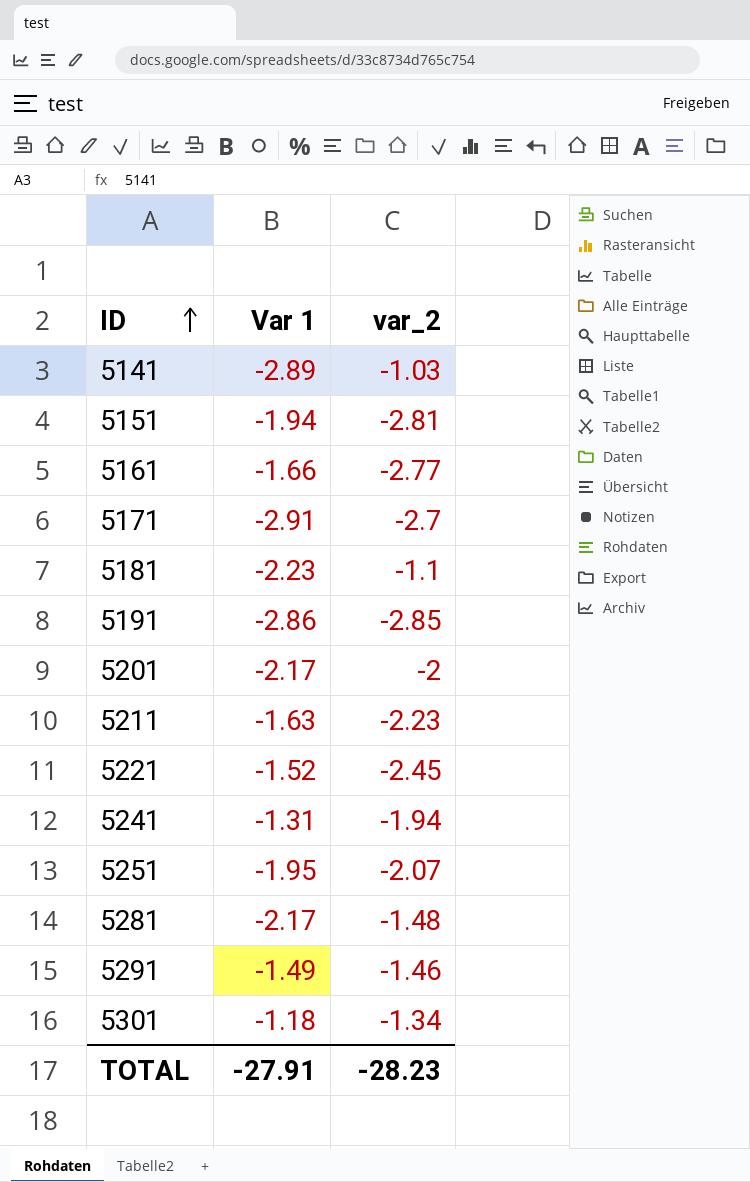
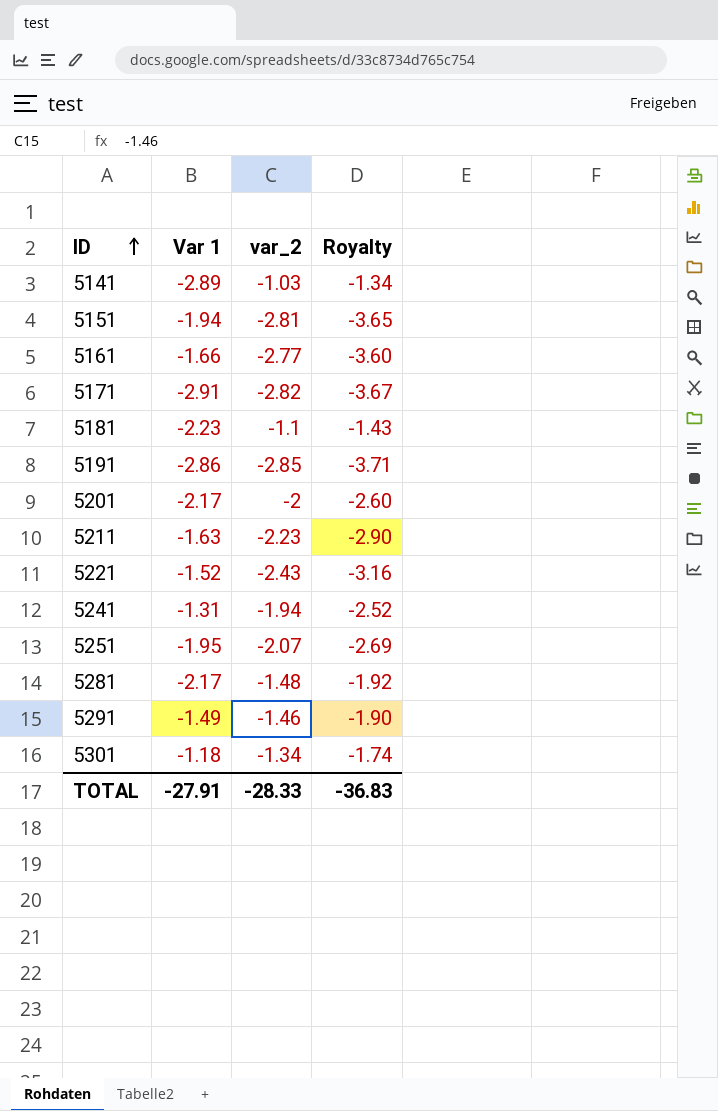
column Royalty | formula: none -> [var_2] * 1.3
5171 | var_2: -2.7 -> -2.82
5221 | var_2: -2.45 -> -2.43
TOTAL | var_2: -28.23 -> -28.33

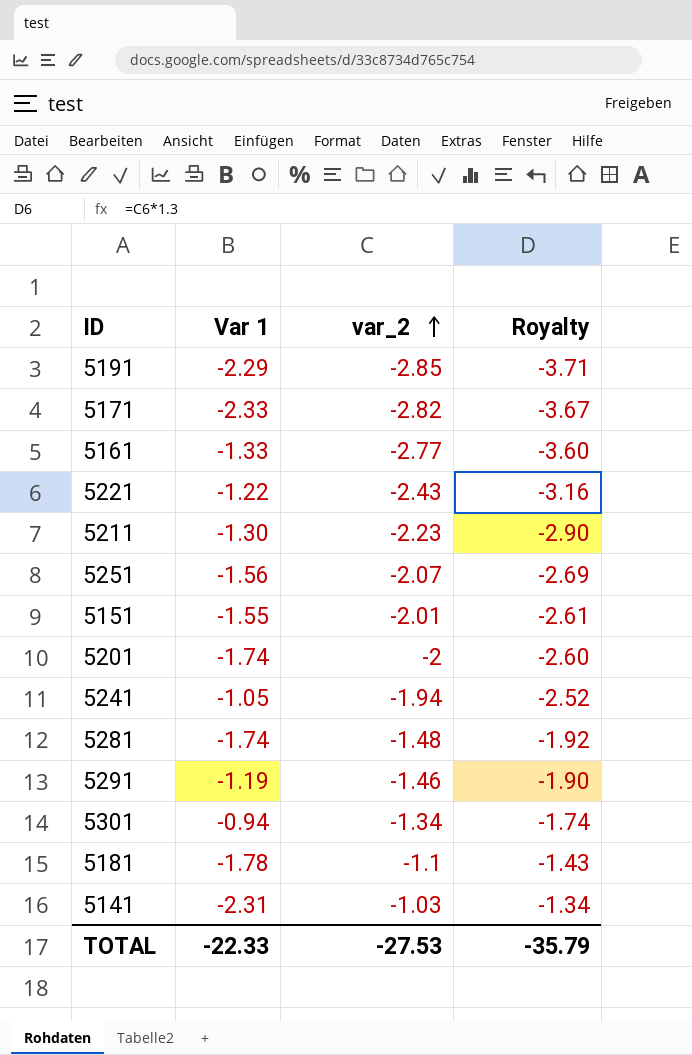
row order: ID ascending -> var_2 ascending
5191 | Var 1: -2.86 -> -2.29
5171 | Var 1: -2.91 -> -2.33
5161 | Var 1: -1.66 -> -1.33
5221 | Var 1: -1.52 -> -1.22
5211 | Var 1: -1.63 -> -1.30
5251 | Var 1: -1.95 -> -1.56
5151 | Var 1: -1.94 -> -1.55
5151 | var_2: -2.81 -> -2.01
5151 | Royalty: -3.65 -> -2.61
5201 | Var 1: -2.17 -> -1.74
5241 | Var 1: -1.31 -> -1.05
5281 | Var 1: -2.17 -> -1.74
5291 | Var 1: -1.49 -> -1.19
5301 | Var 1: -1.18 -> -0.94
5181 | Var 1: -2.23 -> -1.78
5141 | Var 1: -2.89 -> -2.31
TOTAL | Var 1: -27.91 -> -22.33
TOTAL | var_2: -28.33 -> -27.53
TOTAL | Royalty: -36.83 -> -35.79

